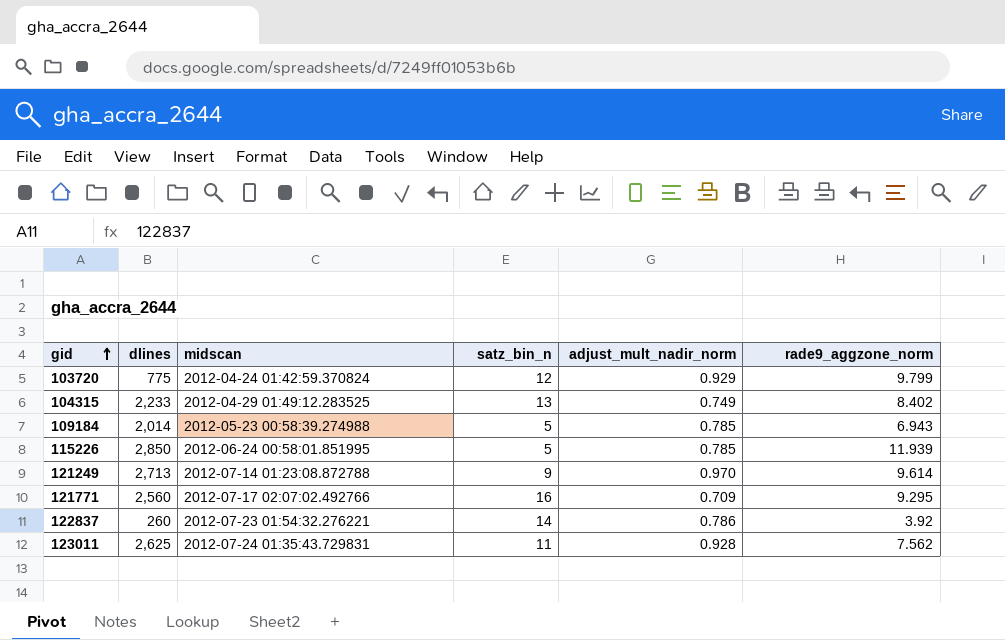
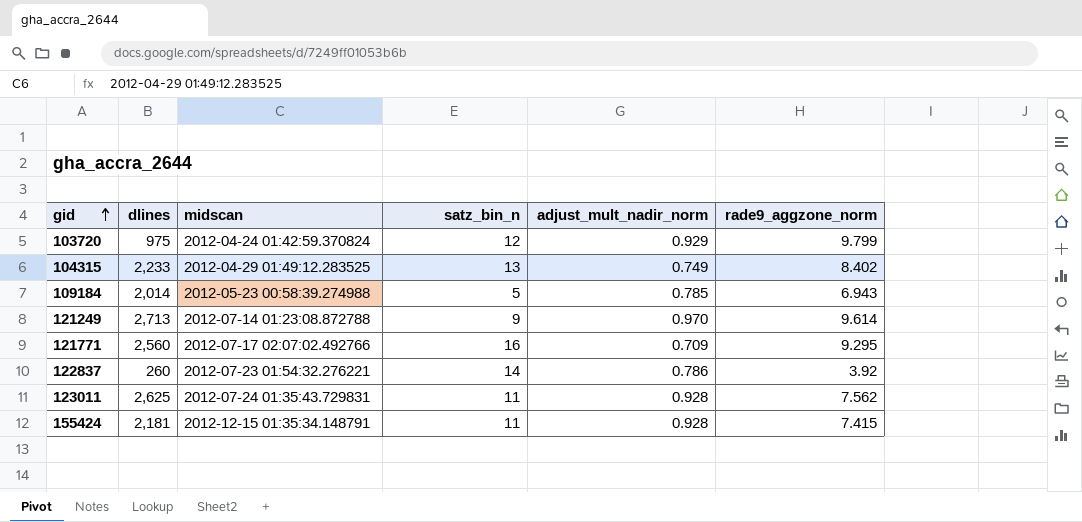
row 115226: 2,850 | 2012-06-24 00:58:01.851995 | 5 | 0.785 | 11.939 -> none
103720 | dlines: 775 -> 975
row 155424: none -> 2,181 | 2012-12-15 01:35:34.148791 | 11 | 0.928 | 7.415

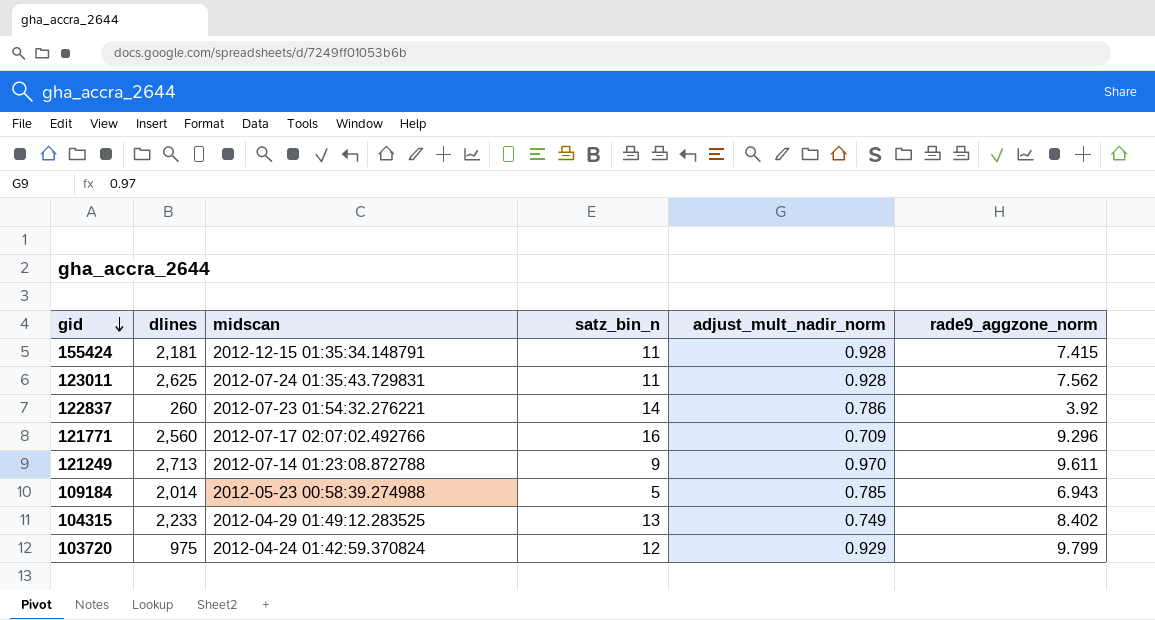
row order: gid ascending -> gid descending
121771 | rade9_aggzone_norm: 9.295 -> 9.296
121249 | rade9_aggzone_norm: 9.614 -> 9.611

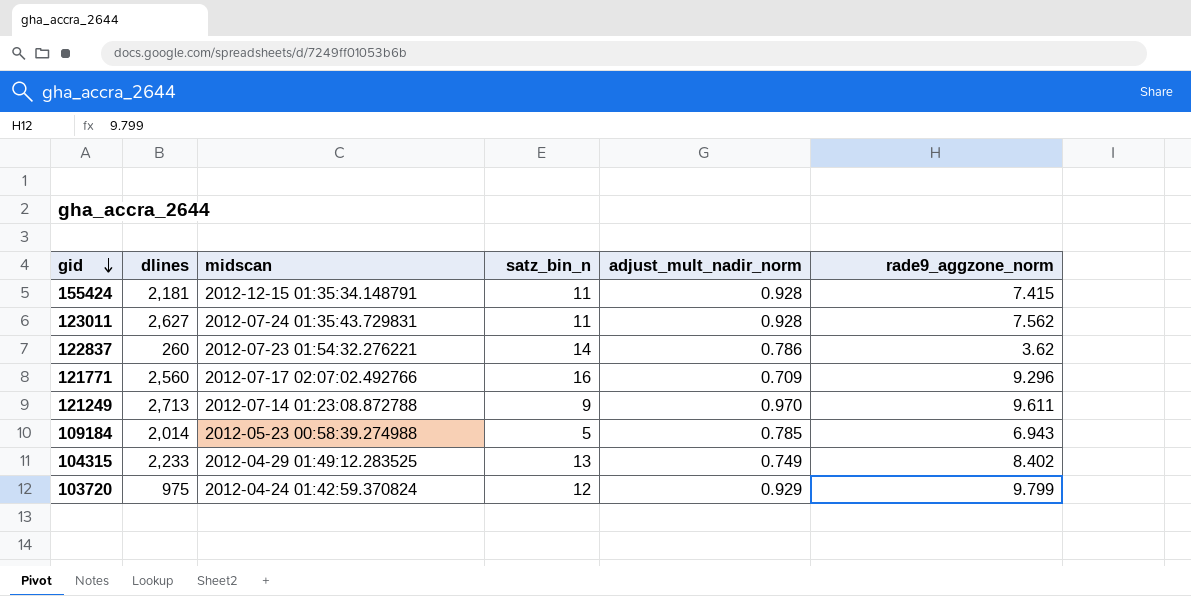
123011 | dlines: 2,625 -> 2,627
122837 | rade9_aggzone_norm: 3.92 -> 3.62

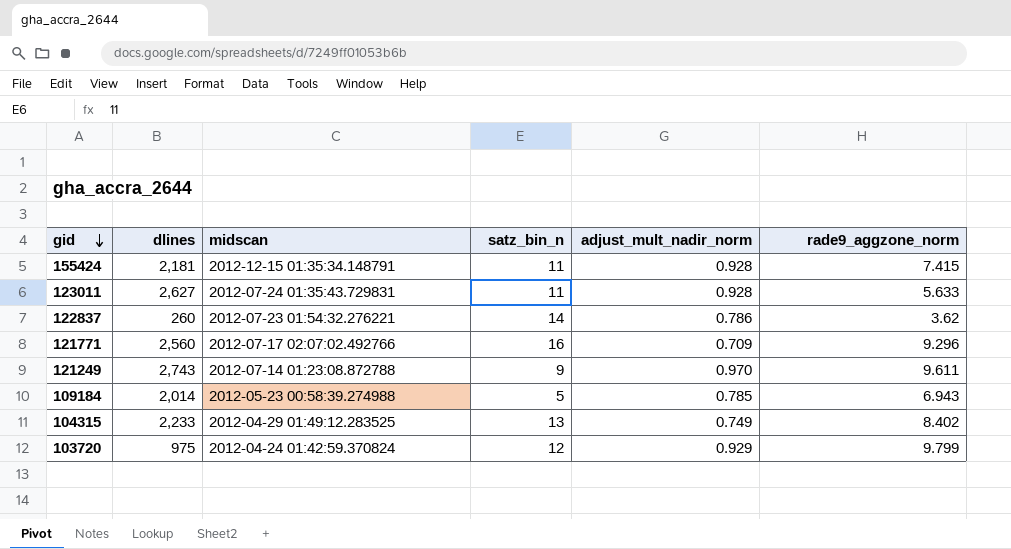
123011 | rade9_aggzone_norm: 7.562 -> 5.633
121249 | dlines: 2,713 -> 2,743

